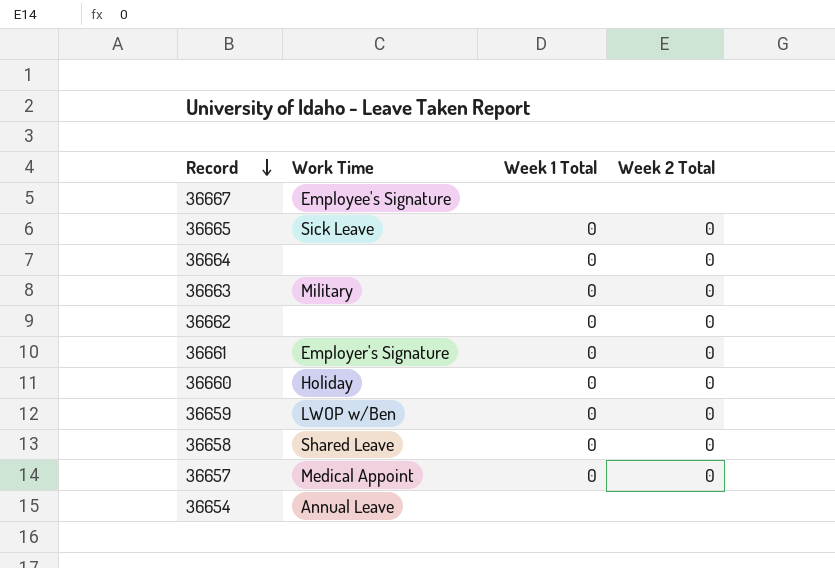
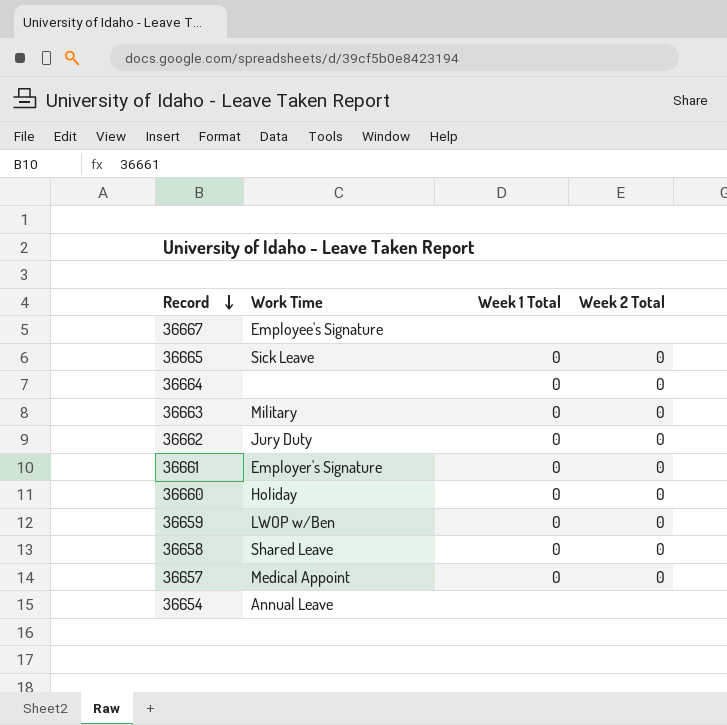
36662 | Work Time: none -> Jury Duty

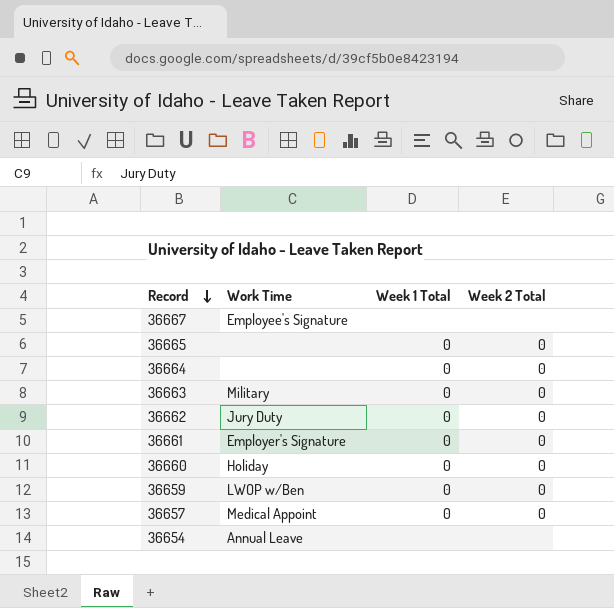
row 36658: Shared Leave | 0 | 0 -> none
36665 | Work Time: Sick Leave -> none

